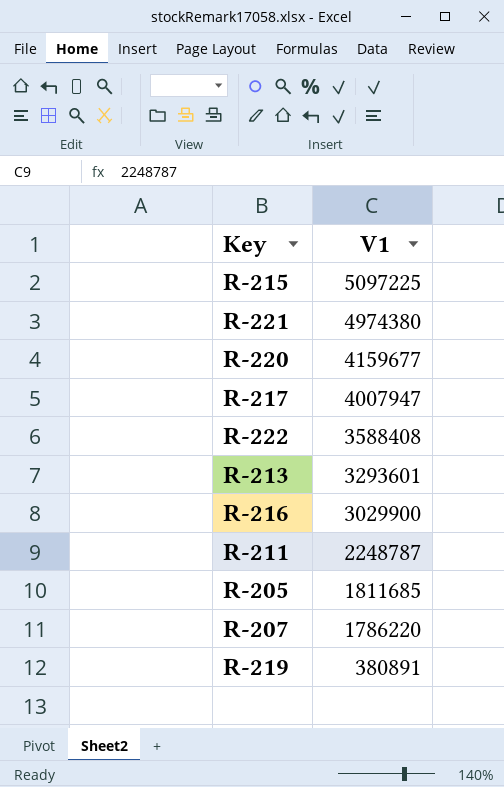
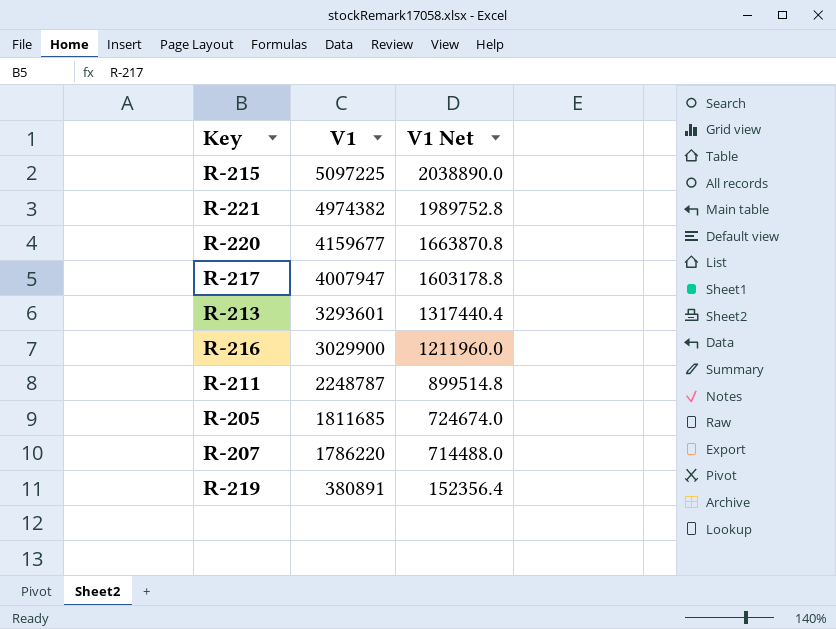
column V1 Net | formula: none -> [V1] * 0.4
row R-222: 3588408 -> none
R-221 | V1: 4974380 -> 4974382

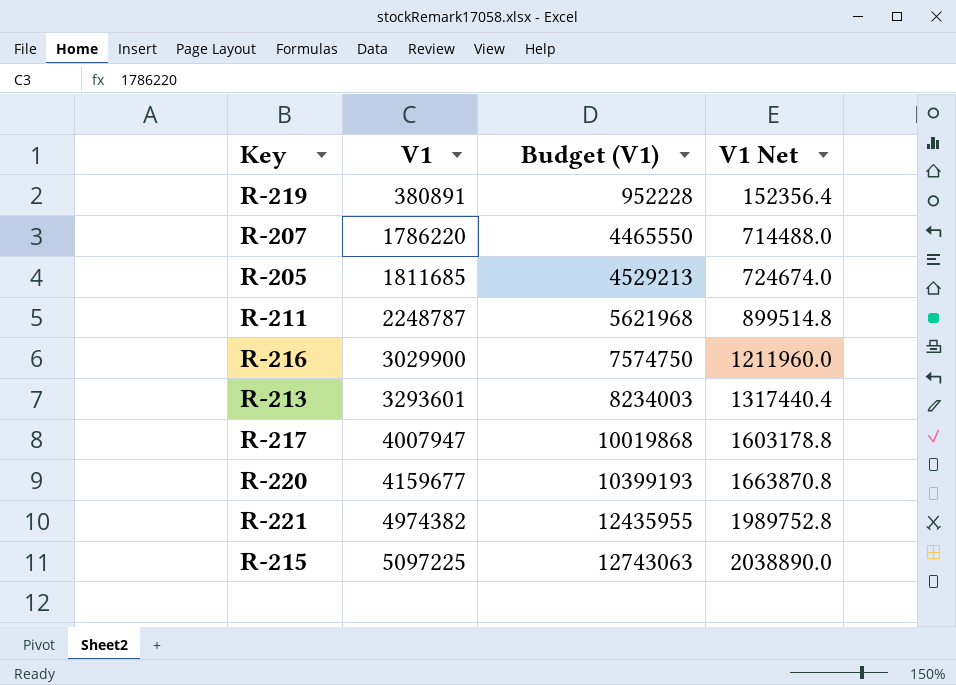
row order: V1 descending -> V1 ascending
column Budget (V1) | formula: none -> [V1] * 2.5

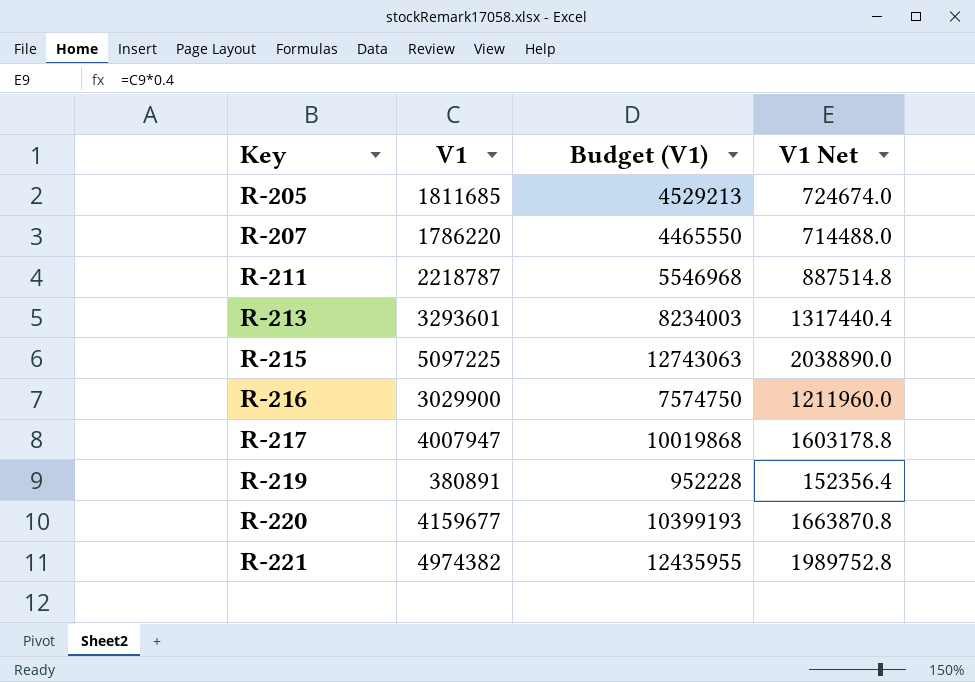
row order: V1 ascending -> Key ascending
R-211 | V1: 2248787 -> 2218787
R-211 | Budget (V1): 5621968 -> 5546968
R-211 | V1 Net: 899514.8 -> 887514.8

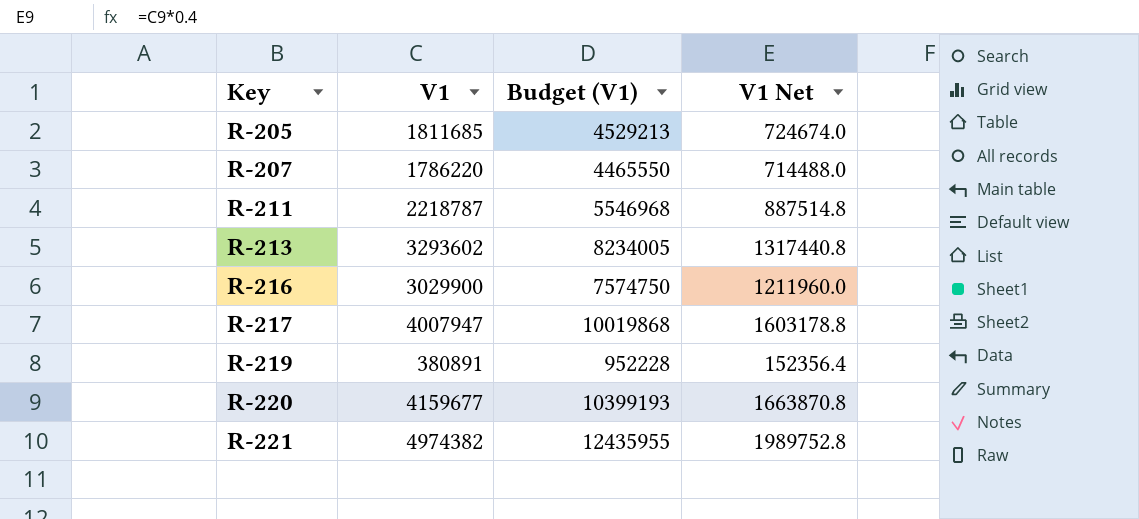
row R-215: 5097225 | 12743063 | 2038890.0 -> none
R-213 | V1: 3293601 -> 3293602
R-213 | Budget (V1): 8234003 -> 8234005
R-213 | V1 Net: 1317440.4 -> 1317440.8

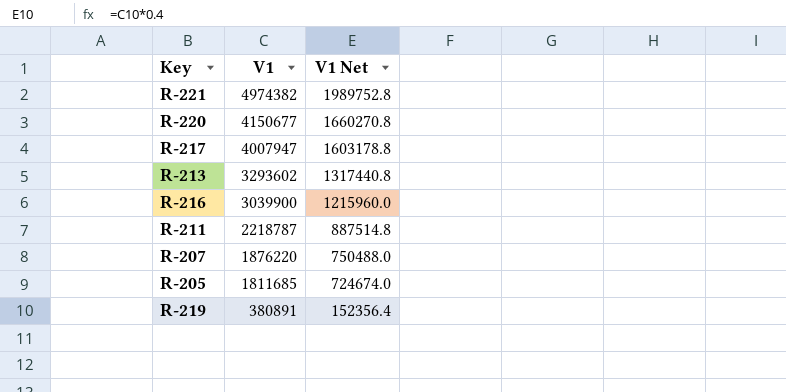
row order: Key ascending -> V1 descending
column Budget (V1) | formula: [V1] * 2.5 -> none
R-220 | V1: 4159677 -> 4150677
R-220 | V1 Net: 1663870.8 -> 1660270.8
R-216 | V1: 3029900 -> 3039900
R-216 | V1 Net: 1211960.0 -> 1215960.0
R-207 | V1: 1786220 -> 1876220
R-207 | V1 Net: 714488.0 -> 750488.0

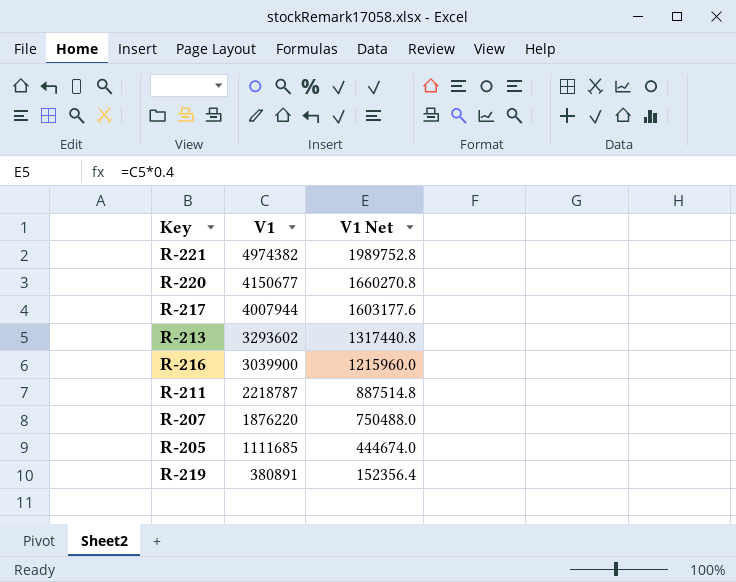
R-217 | V1: 4007947 -> 4007944
R-217 | V1 Net: 1603178.8 -> 1603177.6
R-205 | V1: 1811685 -> 1111685
R-205 | V1 Net: 724674.0 -> 444674.0

